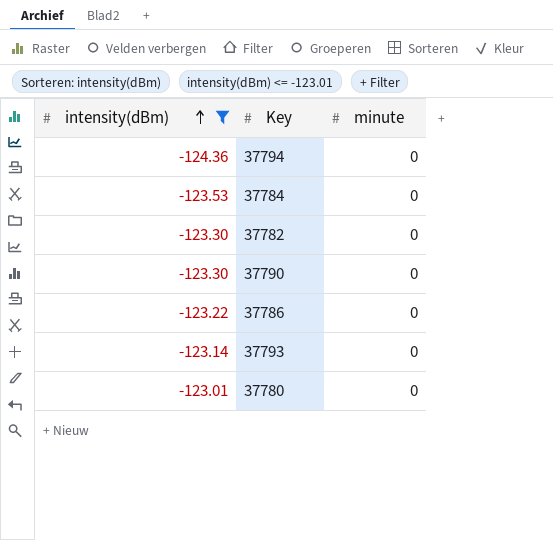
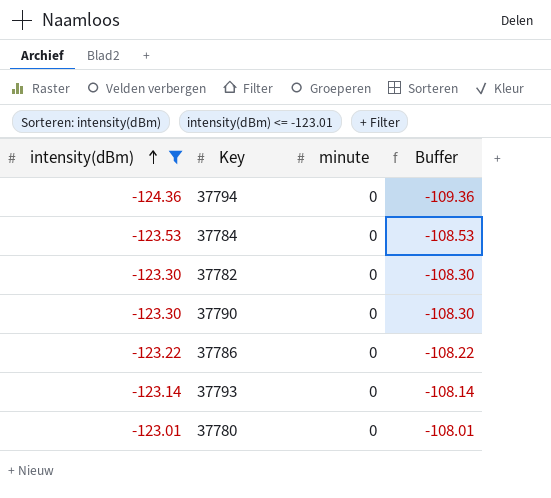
column Buffer | formula: none -> [intensity(dBm)] + 15

